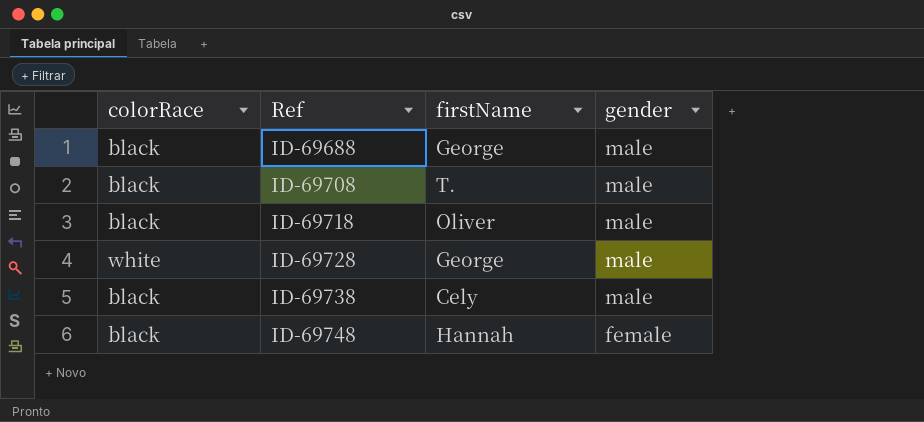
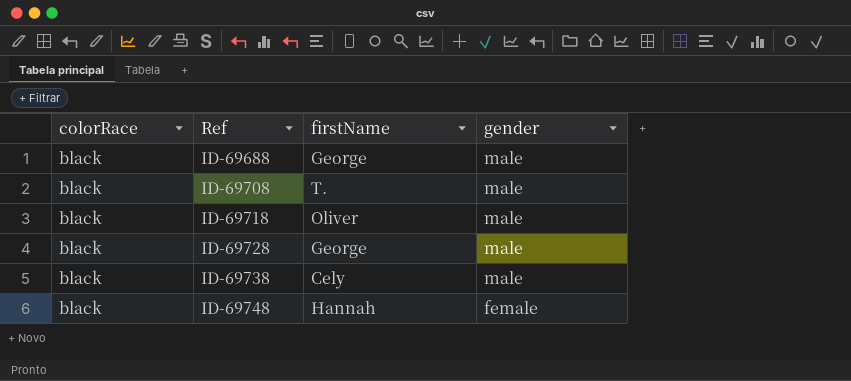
ID-69728 | colorRace: white -> black

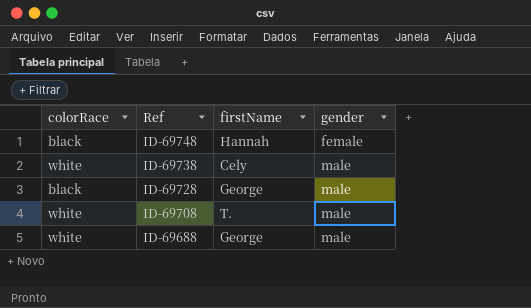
row order: Ref ascending -> Ref descending
row ID-69718: black | Oliver | male -> none
ID-69738 | colorRace: black -> white
ID-69708 | colorRace: black -> white
ID-69688 | colorRace: black -> white

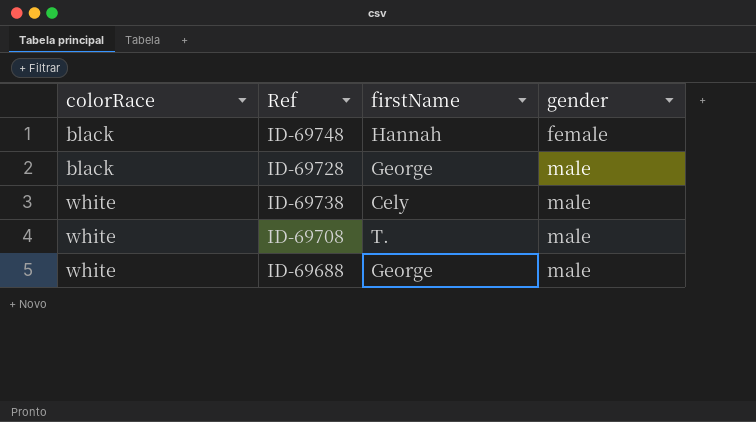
row order: Ref descending -> colorRace ascending

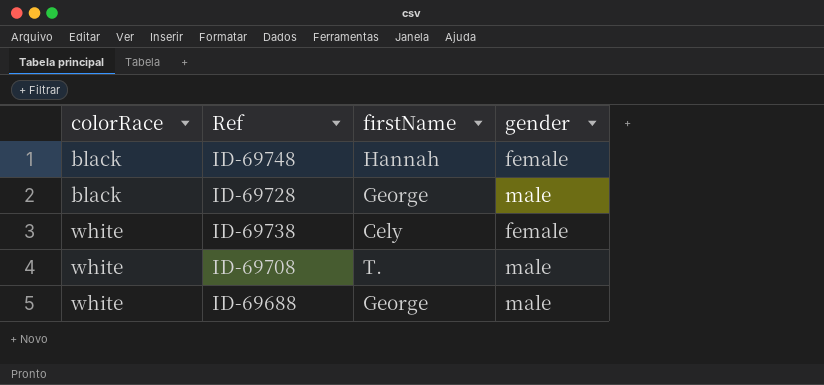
ID-69738 | gender: male -> female

